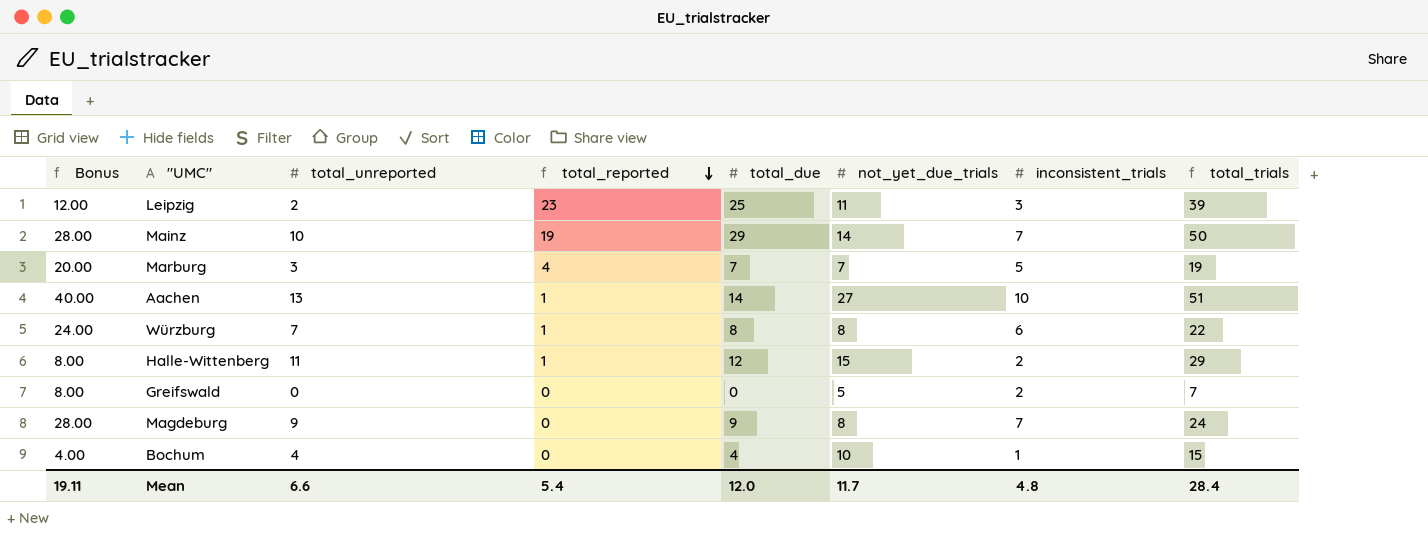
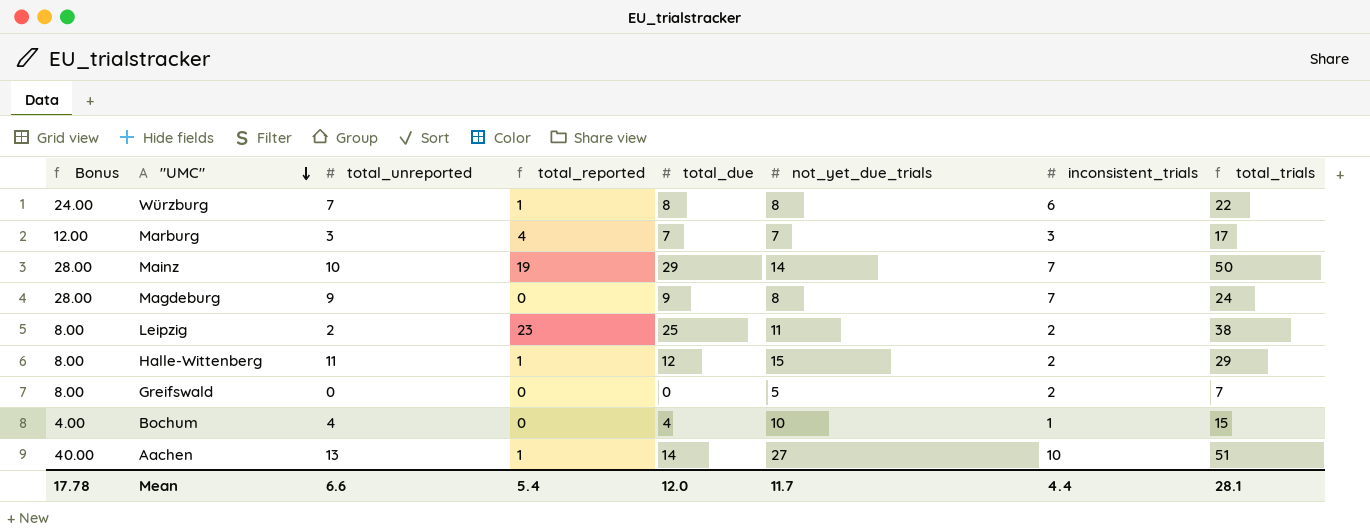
row order: total_reported descending -> "UMC" descending
Marburg | Bonus: 20.00 -> 12.00
Marburg | inconsistent_trials: 5 -> 3
Marburg | total_trials: 19 -> 17
Leipzig | Bonus: 12.00 -> 8.00
Leipzig | inconsistent_trials: 3 -> 2
Leipzig | total_trials: 39 -> 38
Mean | Bonus: 19.11 -> 17.78
Mean | inconsistent_trials: 4.8 -> 4.4
Mean | total_trials: 28.4 -> 28.1

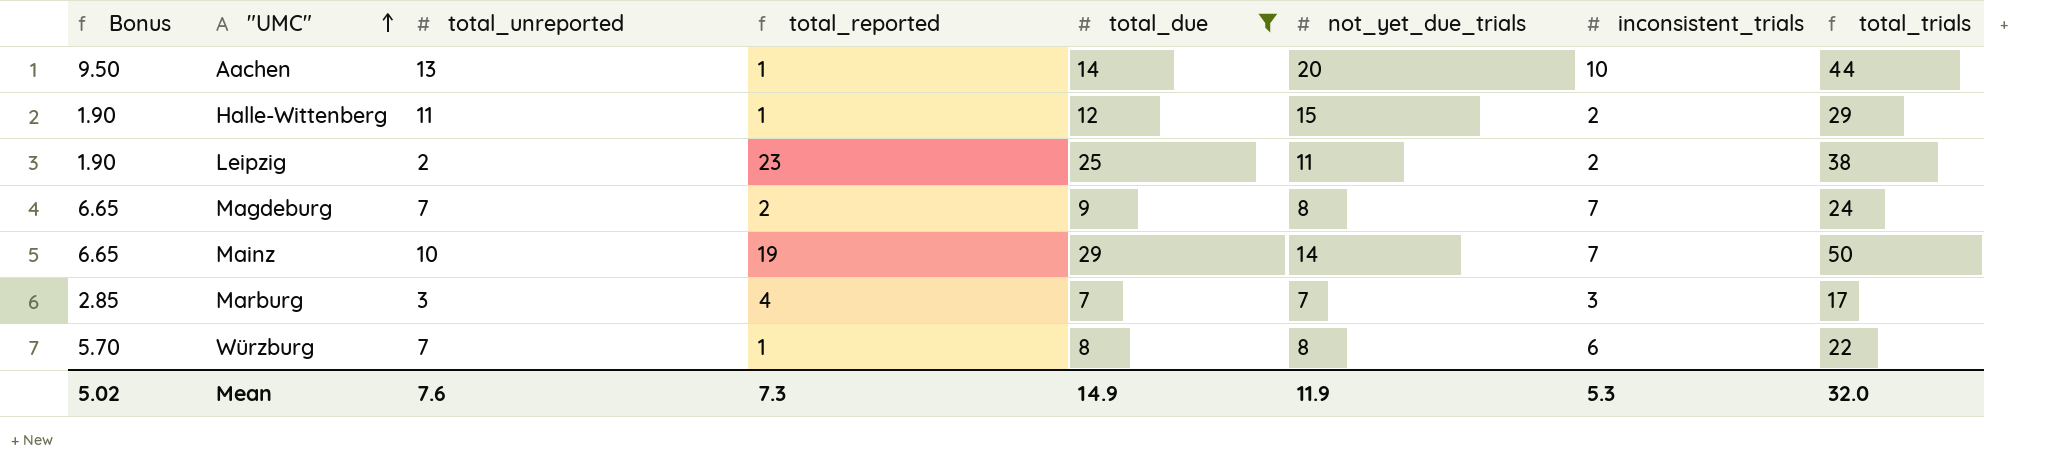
filter: none -> total_due >= 7
row order: "UMC" descending -> "UMC" ascending
column Bonus | formula: [inconsistent_trials] * 4 -> [inconsistent_trials] * 0.95
Aachen | not_yet_due_trials: 27 -> 20
Aachen | total_trials: 51 -> 44
Magdeburg | total_unreported: 9 -> 7
Magdeburg | total_reported: 0 -> 2
Mean | Bonus: 17.78 -> 5.02
Mean | total_unreported: 6.6 -> 7.6
Mean | total_reported: 5.4 -> 7.3
Mean | total_due: 12.0 -> 14.9
Mean | not_yet_due_trials: 11.7 -> 11.9
Mean | inconsistent_trials: 4.4 -> 5.3
Mean | total_trials: 28.1 -> 32.0

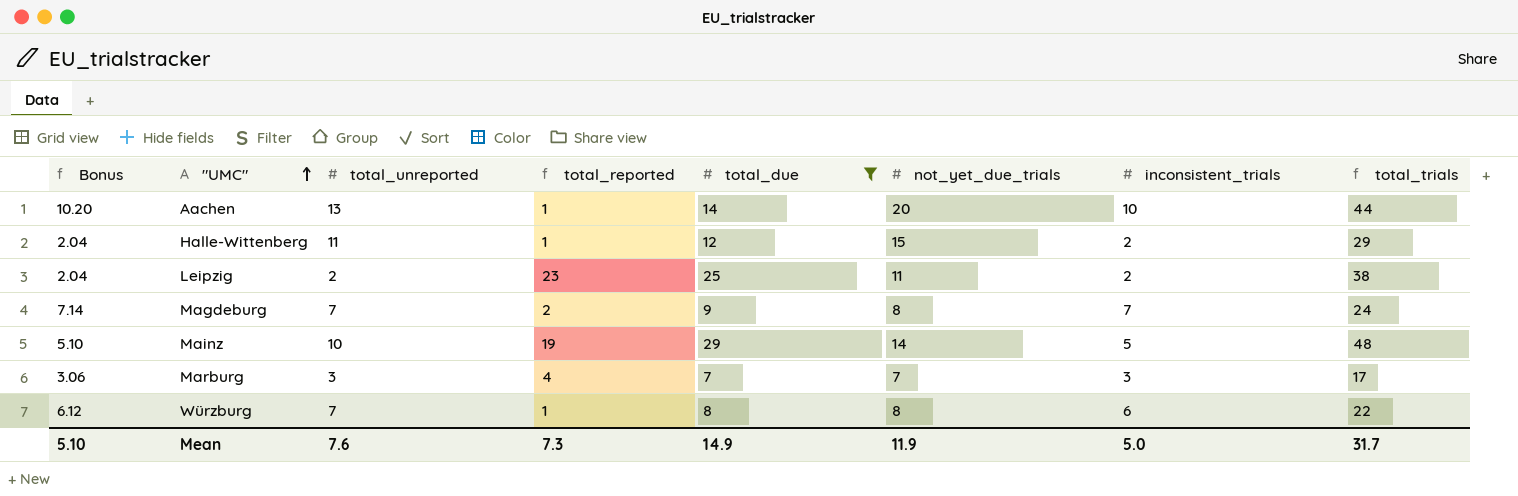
column Bonus | formula: [inconsistent_trials] * 0.95 -> [inconsistent_trials] * 1.02
Mainz | inconsistent_trials: 7 -> 5
Mainz | total_trials: 50 -> 48
Mean | Bonus: 5.02 -> 5.10
Mean | inconsistent_trials: 5.3 -> 5.0
Mean | total_trials: 32.0 -> 31.7

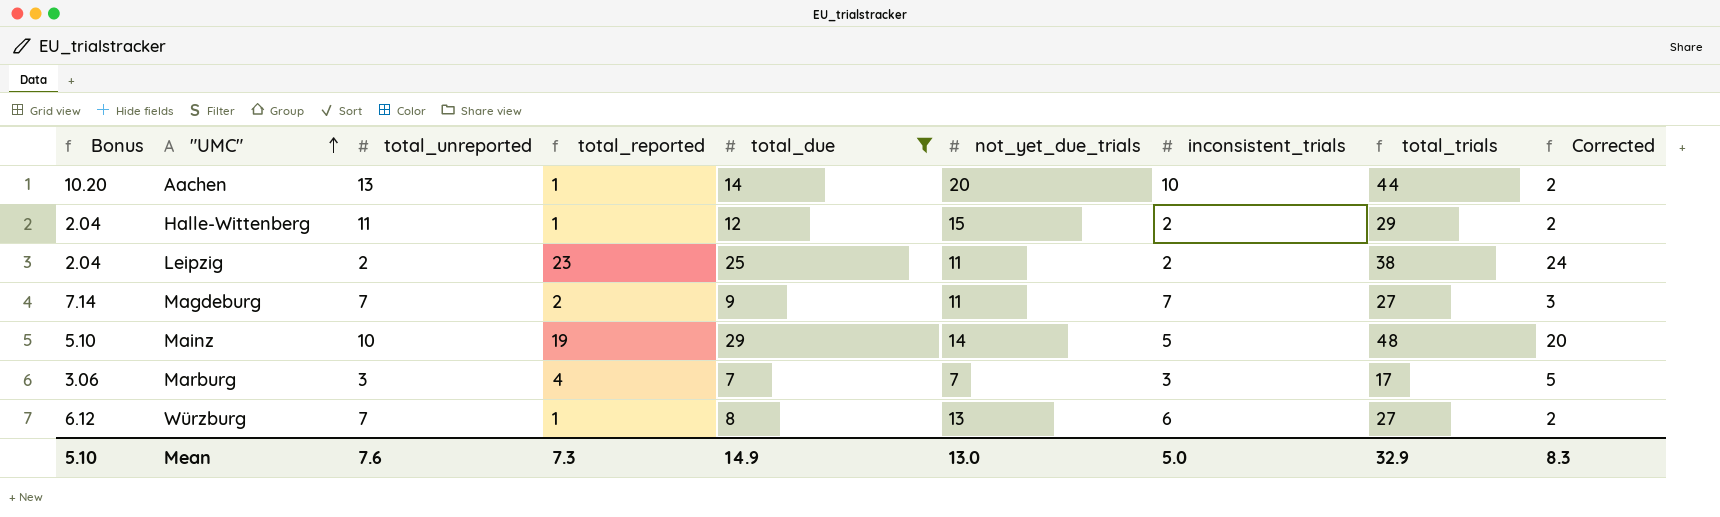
column Corrected | formula: none -> [total_reported] + 1
Magdeburg | not_yet_due_trials: 8 -> 11
Magdeburg | total_trials: 24 -> 27
Würzburg | not_yet_due_trials: 8 -> 13
Würzburg | total_trials: 22 -> 27
Mean | not_yet_due_trials: 11.9 -> 13.0
Mean | total_trials: 31.7 -> 32.9

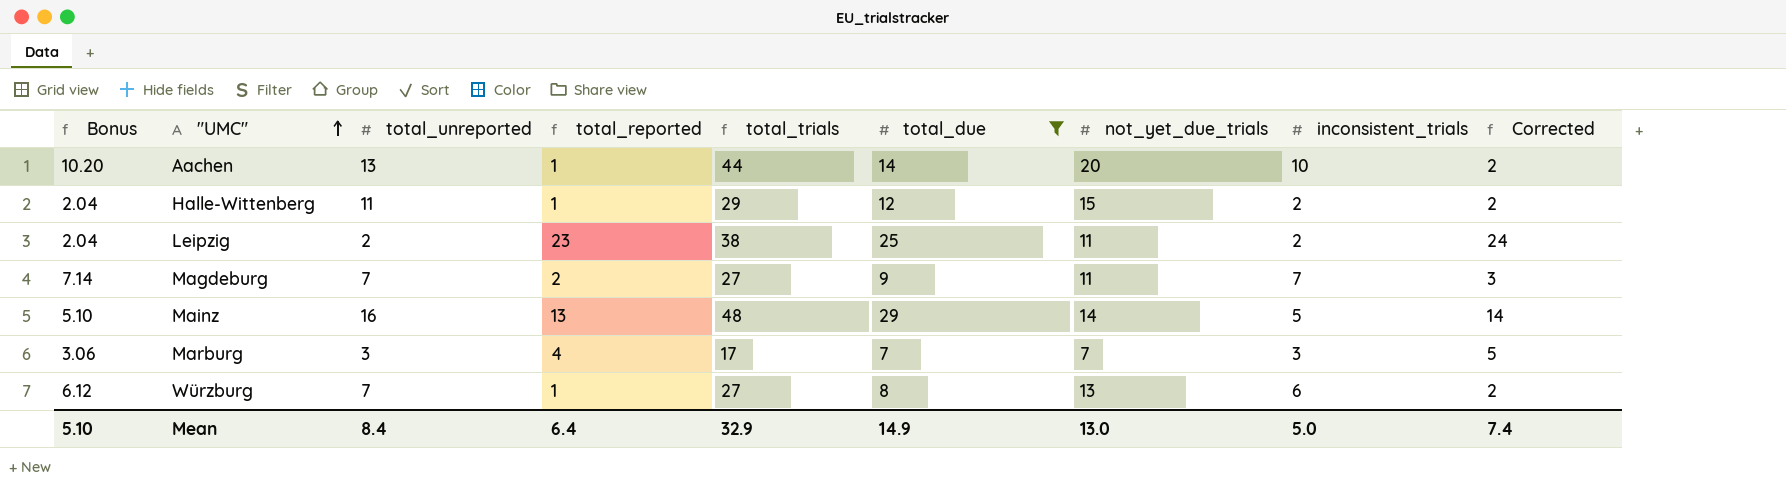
column total_trials | position: 8 -> 5
Mainz | total_unreported: 10 -> 16
Mainz | total_reported: 19 -> 13
Mainz | Corrected: 20 -> 14
Mean | total_unreported: 7.6 -> 8.4
Mean | total_reported: 7.3 -> 6.4
Mean | Corrected: 8.3 -> 7.4

